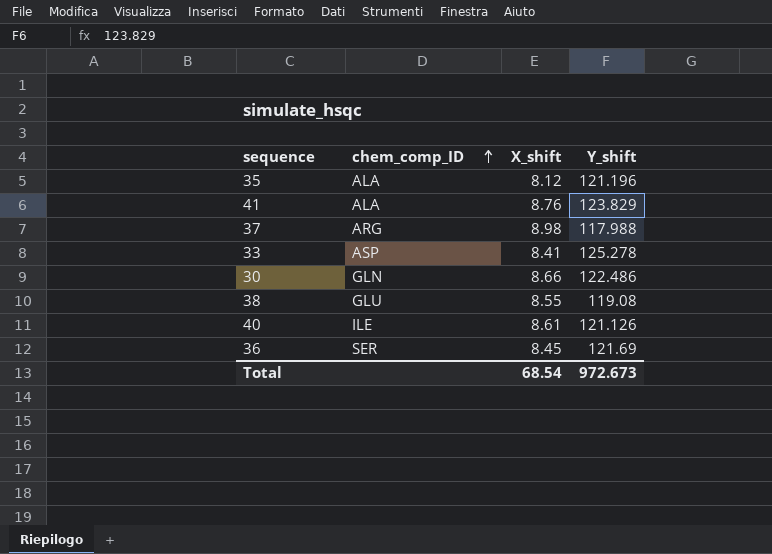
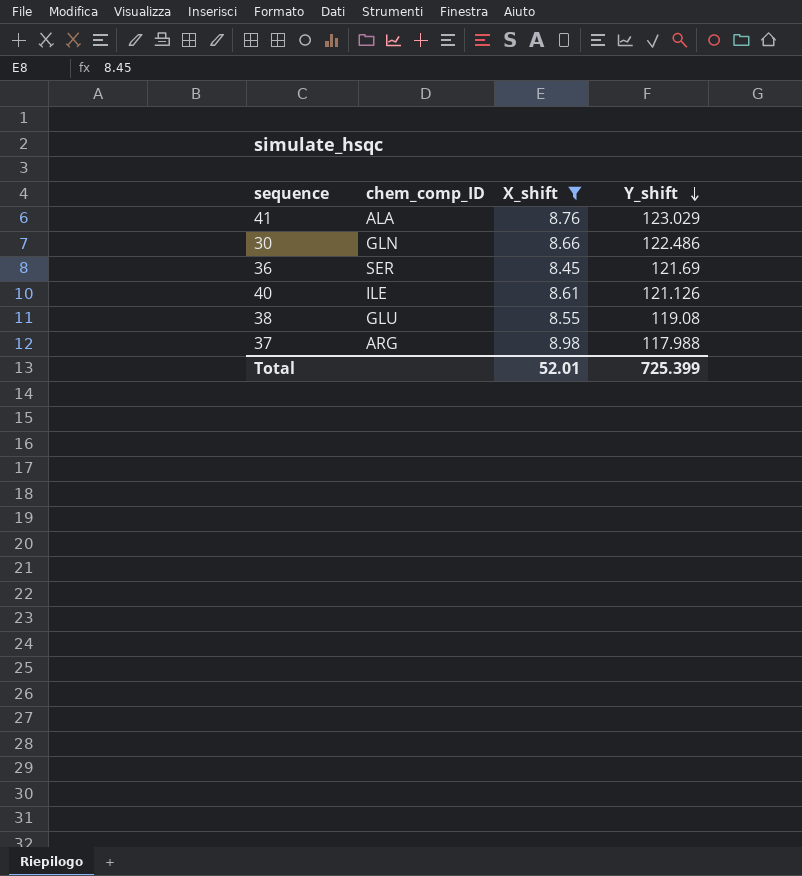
filter: none -> X_shift >= 8.45
row order: chem_comp_ID ascending -> Y_shift descending
41 | Y_shift: 123.829 -> 123.029
Total | X_shift: 68.54 -> 52.01
Total | Y_shift: 972.673 -> 725.399

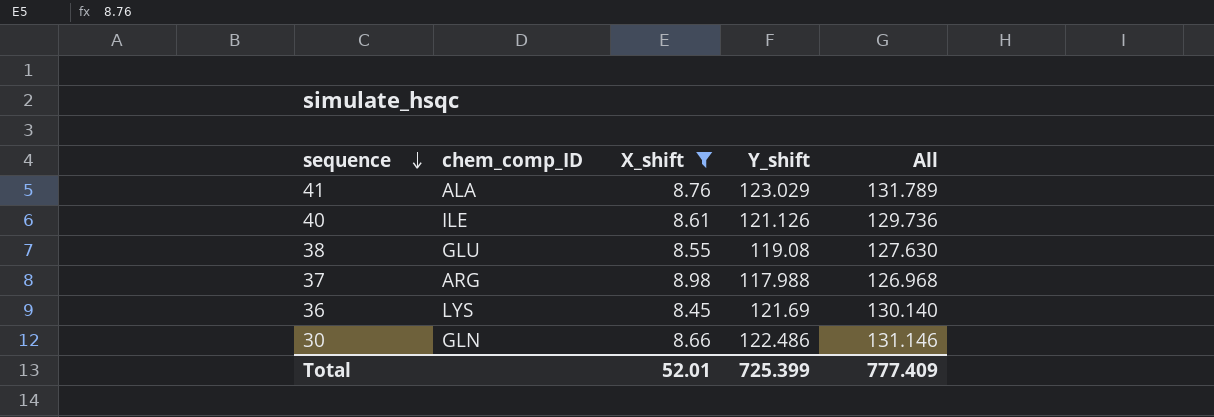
row order: Y_shift descending -> sequence descending
column All | formula: none -> [X_shift] + [Y_shift]
36 | chem_comp_ID: SER -> LYS

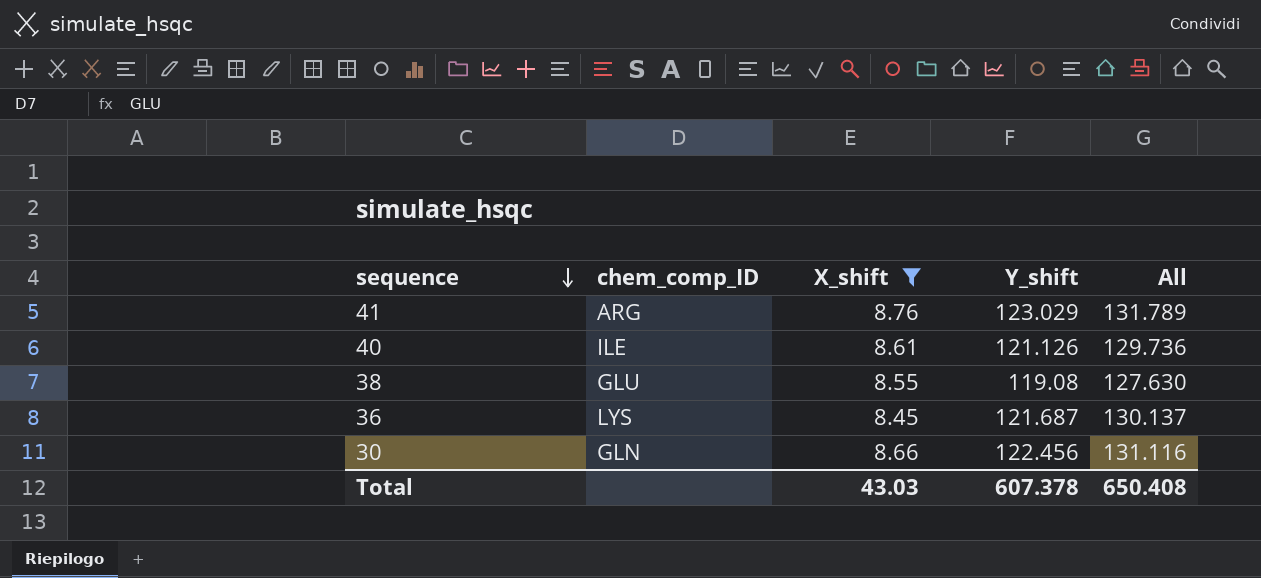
row 37: ARG | 8.98 | 117.988 | 126.968 -> none
41 | chem_comp_ID: ALA -> ARG
36 | Y_shift: 121.69 -> 121.687
36 | All: 130.140 -> 130.137
30 | Y_shift: 122.486 -> 122.456
30 | All: 131.146 -> 131.116
Total | X_shift: 52.01 -> 43.03
Total | Y_shift: 725.399 -> 607.378
Total | All: 777.409 -> 650.408

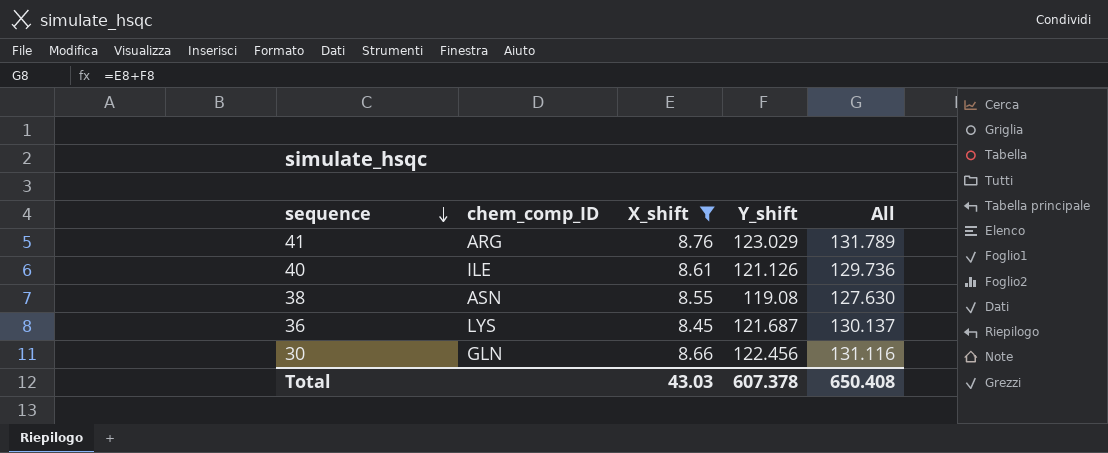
38 | chem_comp_ID: GLU -> ASN

